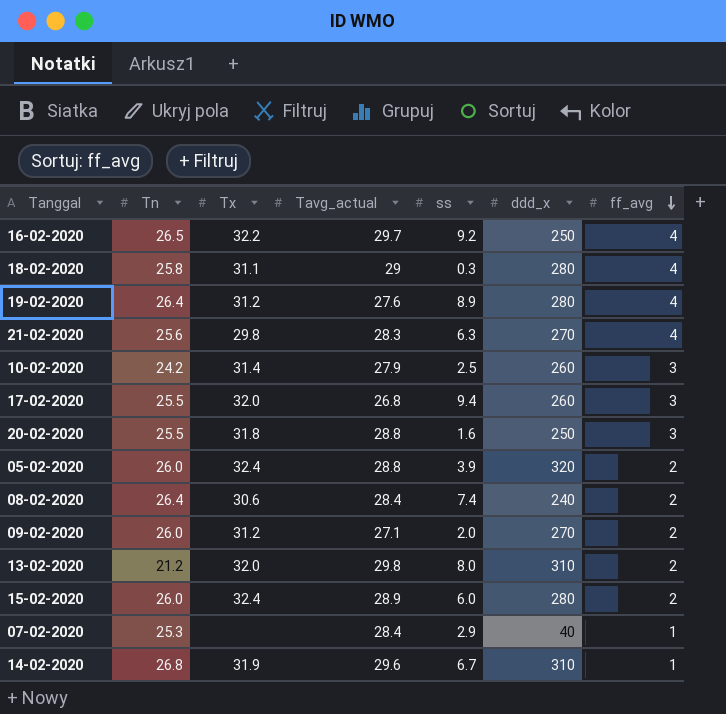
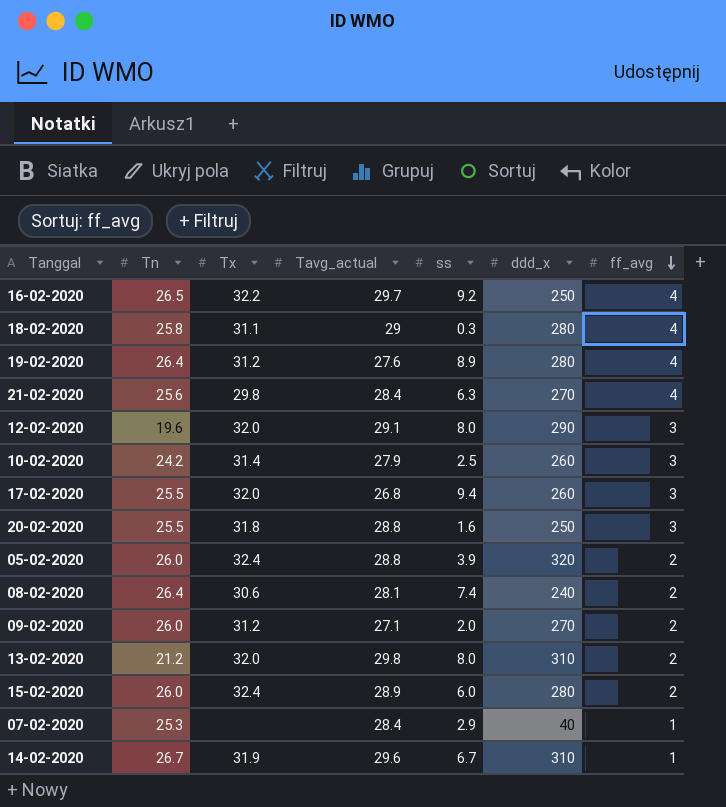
21-02-2020 | Tavg_actual: 28.3 -> 28.4
row 12-02-2020: none -> 19.6 | 32.0 | 29.1 | 8.0 | 290 | 3
08-02-2020 | Tavg_actual: 28.4 -> 28.1
14-02-2020 | Tn: 26.8 -> 26.7

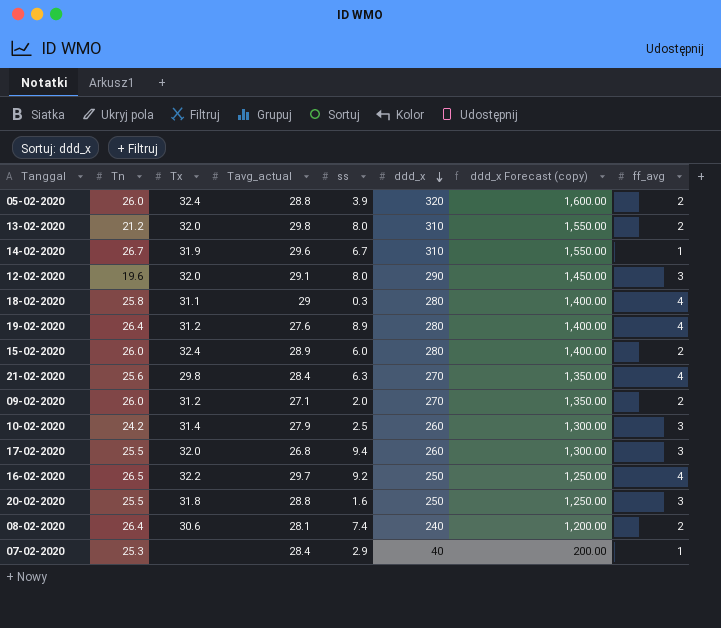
row order: ff_avg descending -> ddd_x descending
column ddd_x Forecast (copy) | formula: none -> [ddd_x] * 5

